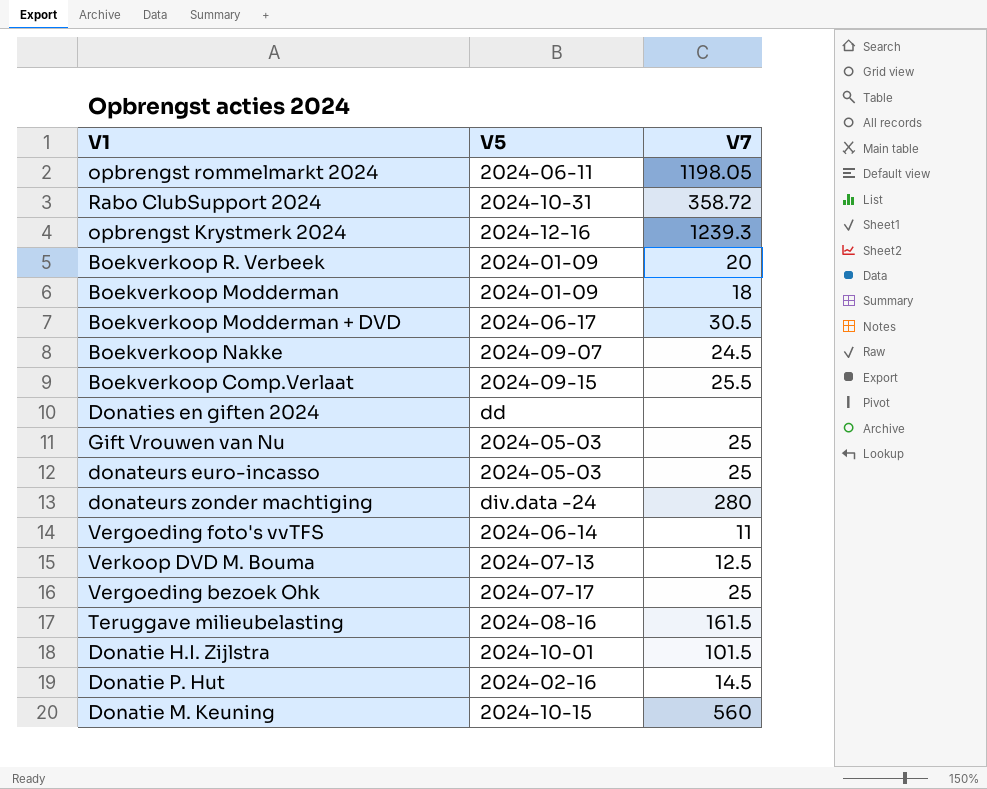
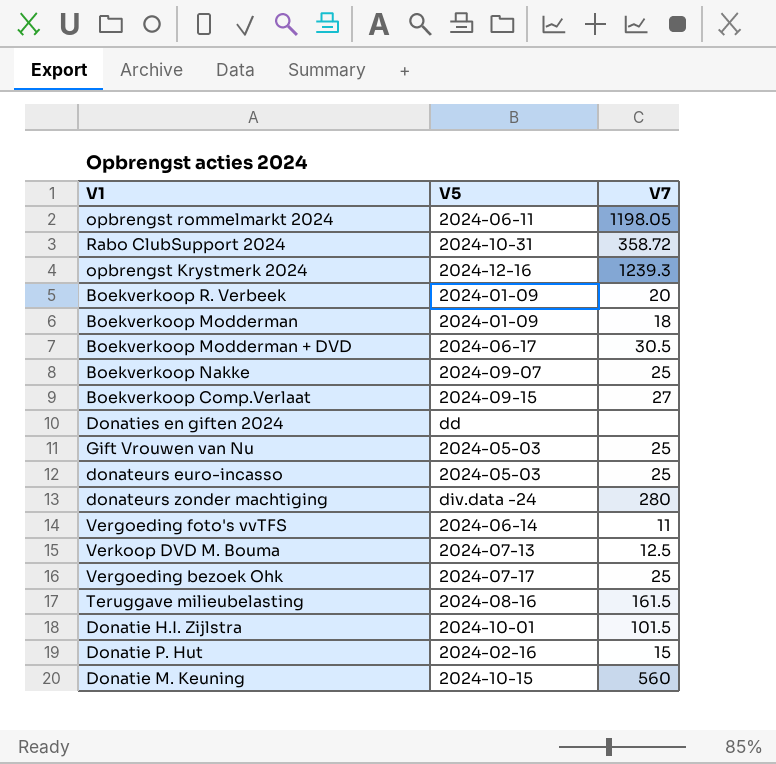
Boekverkoop Nakke | V7: 24.5 -> 25
Boekverkoop Comp.Verlaat | V7: 25.5 -> 27
Donatie P. Hut | V7: 14.5 -> 15

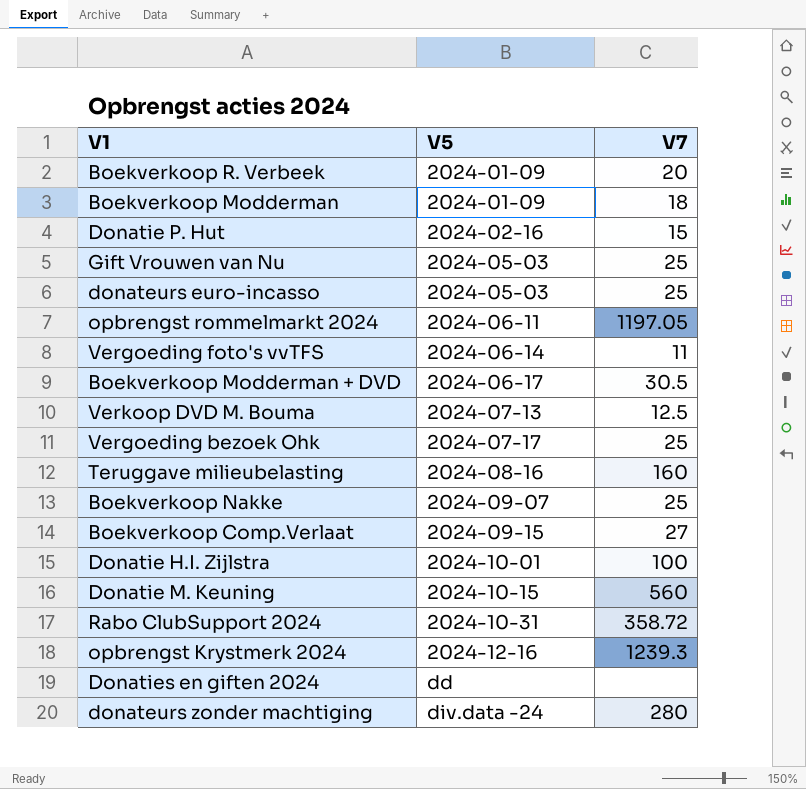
row order: none -> V5 ascending
opbrengst rommelmarkt 2024 | V7: 1198.05 -> 1197.05
Teruggave milieubelasting | V7: 161.5 -> 160
Donatie H.I. Zijlstra | V7: 101.5 -> 100

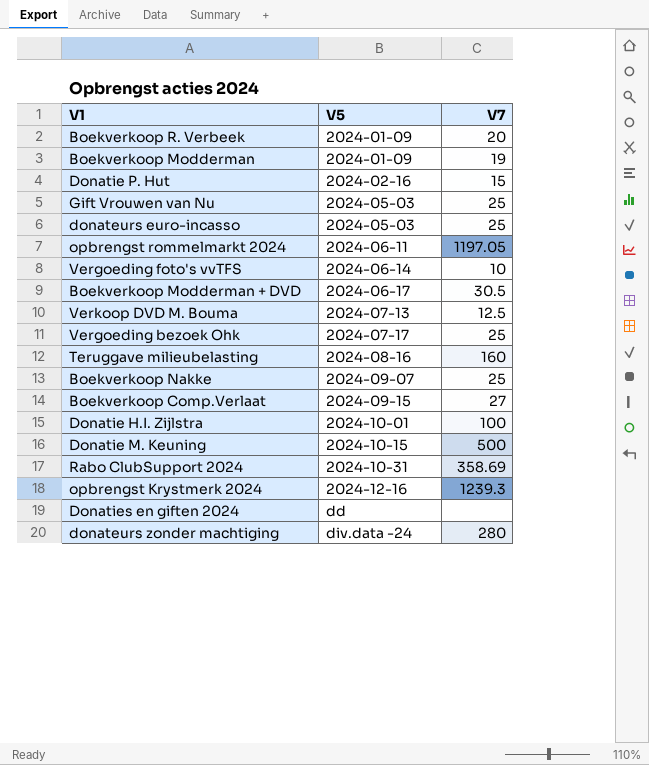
Boekverkoop Modderman | V7: 18 -> 19
Vergoeding foto's vvTFS | V7: 11 -> 10
Donatie M. Keuning | V7: 560 -> 500
Rabo ClubSupport 2024 | V7: 358.72 -> 358.69

